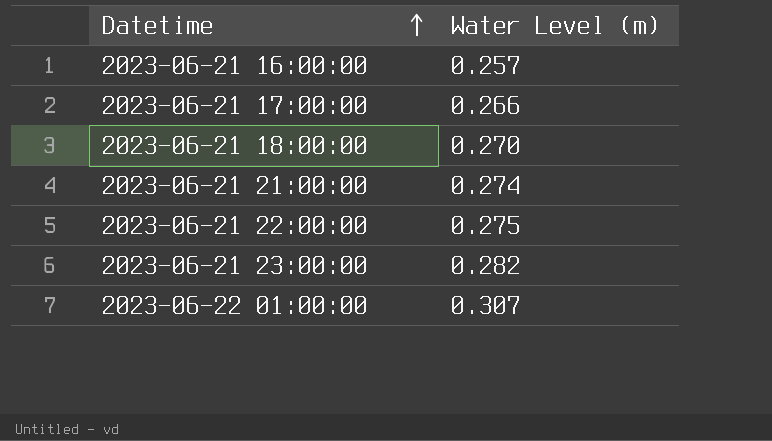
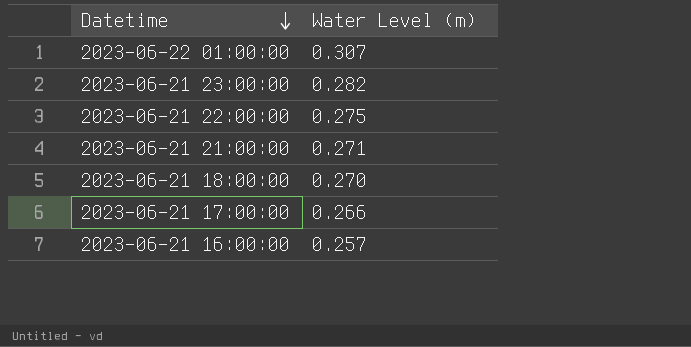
row order: Datetime ascending -> Datetime descending
2023-06-21 21:00:00 | Water Level (m): 0.274 -> 0.271

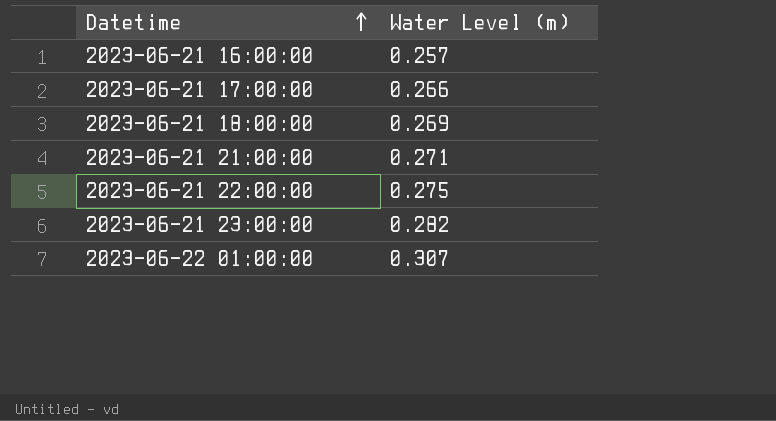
row order: Datetime descending -> Datetime ascending
2023-06-21 18:00:00 | Water Level (m): 0.270 -> 0.269

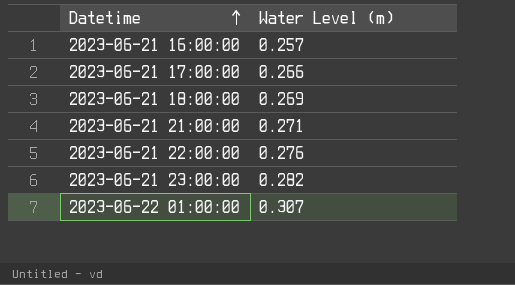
2023-06-21 22:00:00 | Water Level (m): 0.275 -> 0.276

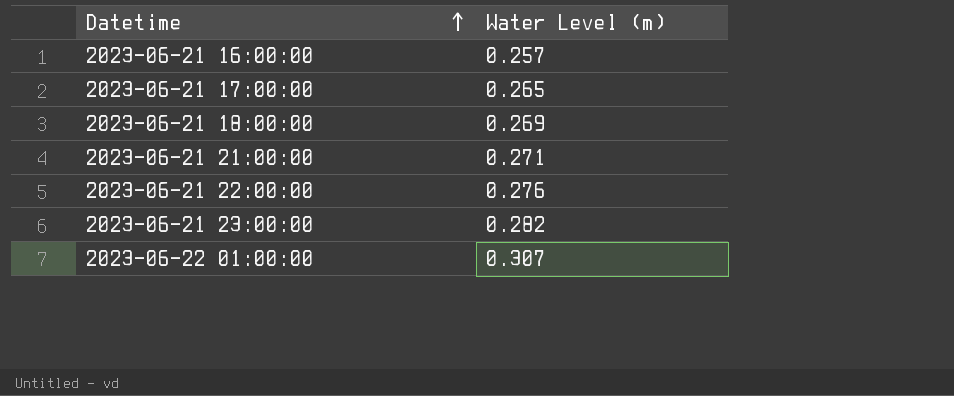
2023-06-21 17:00:00 | Water Level (m): 0.266 -> 0.265

